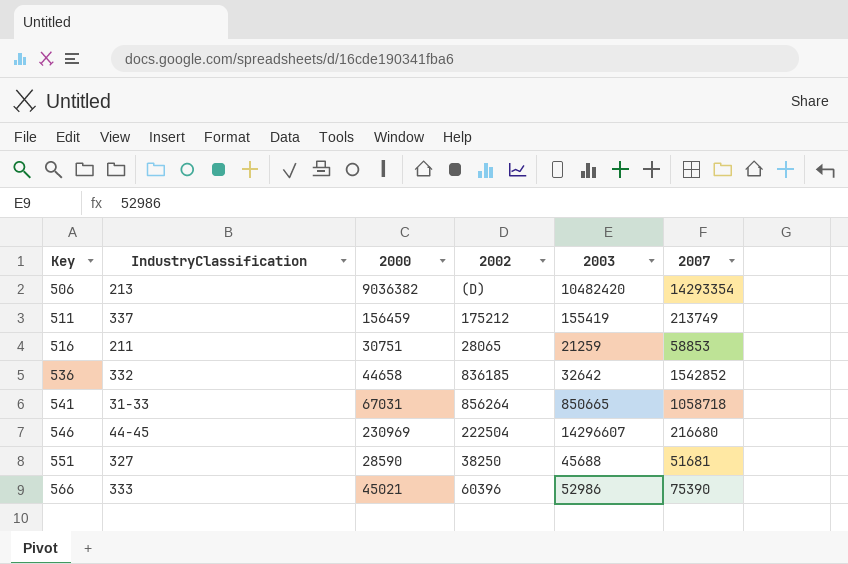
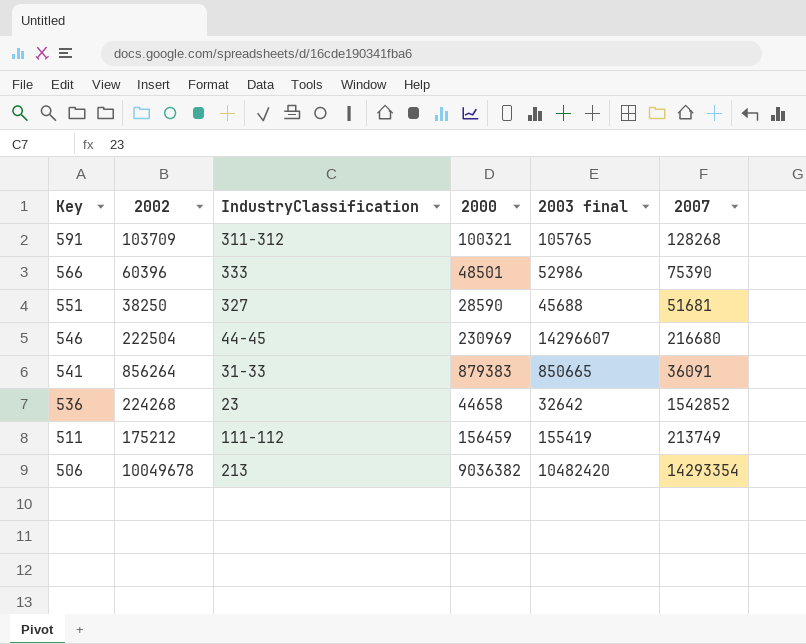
row order: Key ascending -> Key descending
column 2002 | position: 4 -> 2
column name: 2003 -> 2003 final
row 516: 211 | 30751 | 28065 | 21259 | 58853 -> none
row 591: none -> 103709 | 311-312 | 100321 | 105765 | 128268
566 | 2000: 45021 -> 48501
541 | 2000: 67031 -> 879383
541 | 2007: 1058718 -> 36091
536 | 2002: 836185 -> 224268
536 | IndustryClassification: 332 -> 23
511 | IndustryClassification: 337 -> 111-112
506 | 2002: (D) -> 10049678

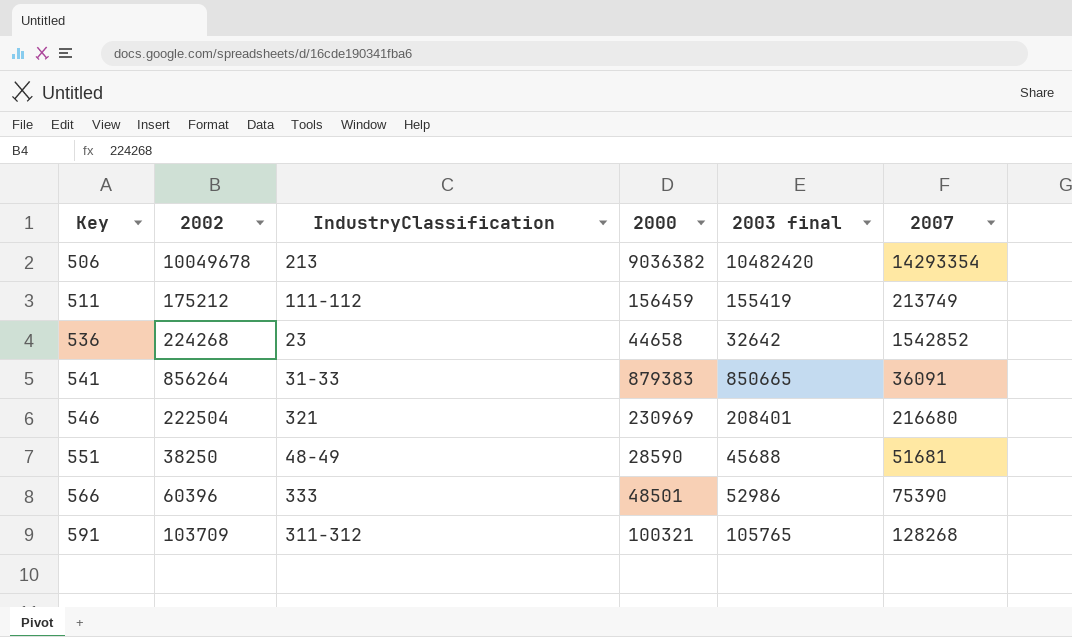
row order: Key descending -> Key ascending
546 | IndustryClassification: 44-45 -> 321
546 | 2003 final: 14296607 -> 208401
551 | IndustryClassification: 327 -> 48-49

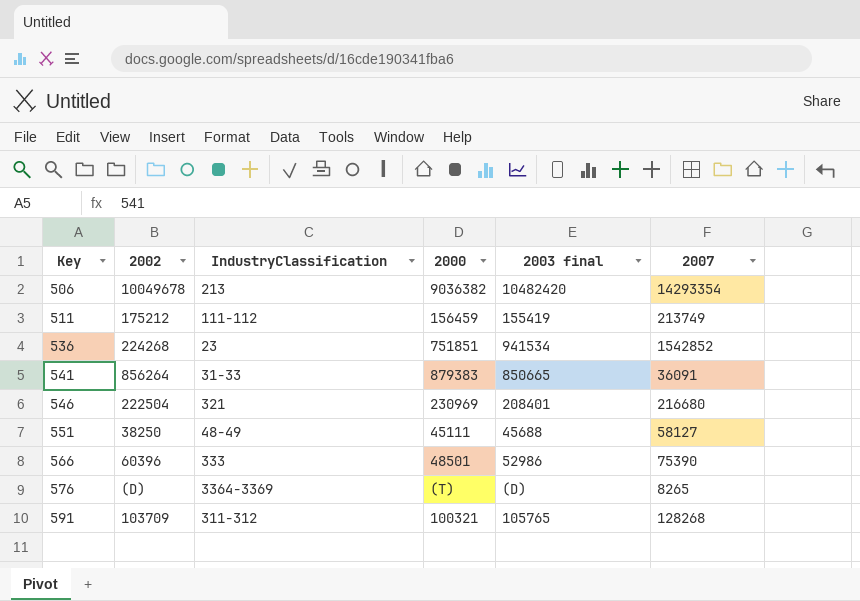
536 | 2000: 44658 -> 751851
536 | 2003 final: 32642 -> 941534
551 | 2000: 28590 -> 45111
551 | 2007: 51681 -> 58127
row 576: none -> (D) | 3364-3369 | (T) | (D) | 8265

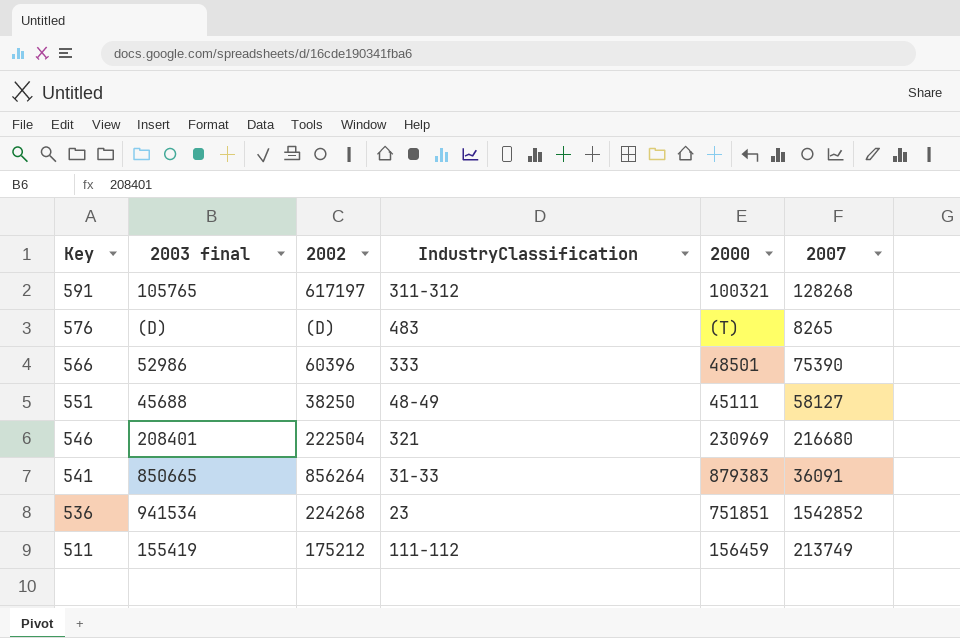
row order: Key ascending -> Key descending
column 2003 final | position: 5 -> 2
row 506: 10049678 | 213 | 9036382 | 10482420 | 14293354 -> none
591 | 2002: 103709 -> 617197
576 | IndustryClassification: 3364-3369 -> 483

